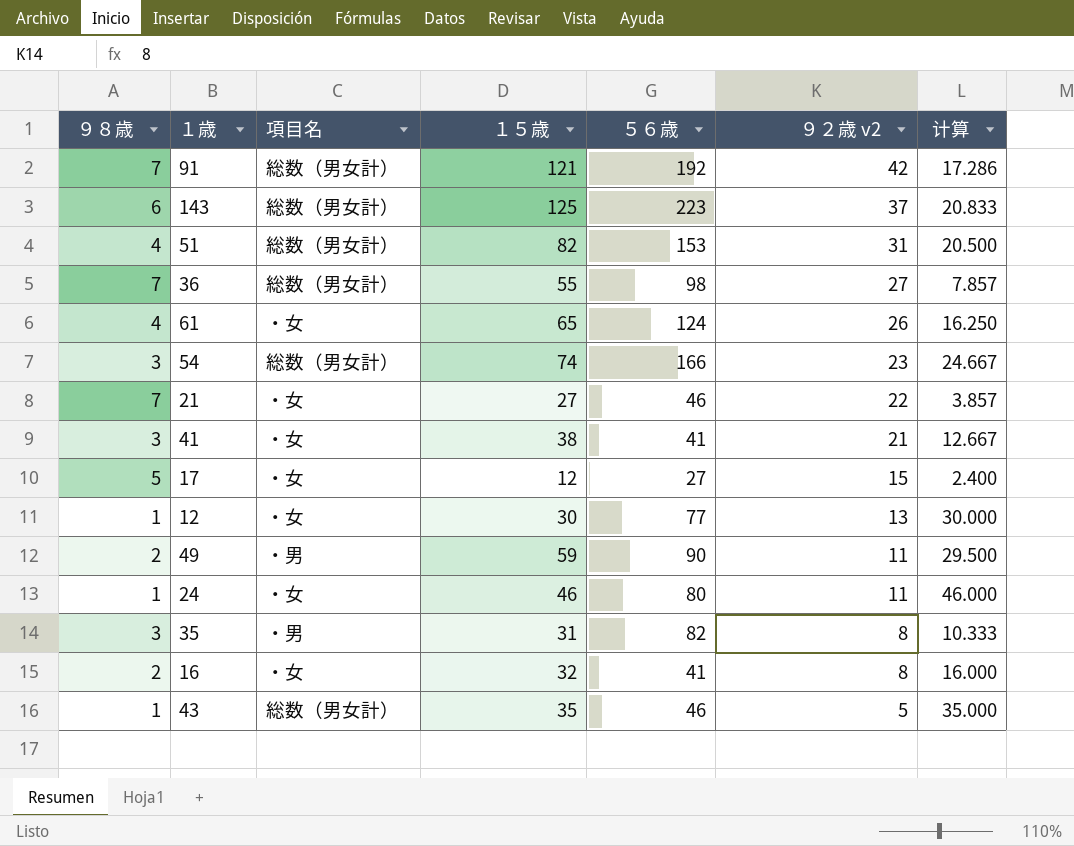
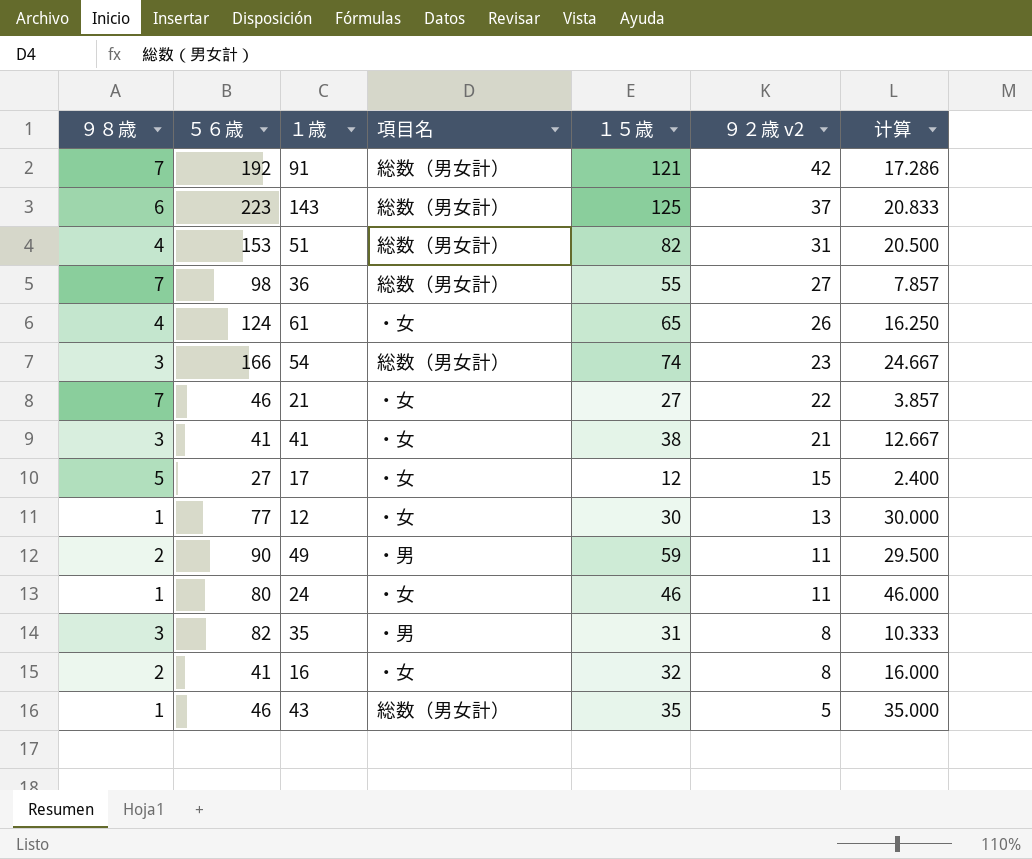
column ５６歳 | position: 5 -> 2

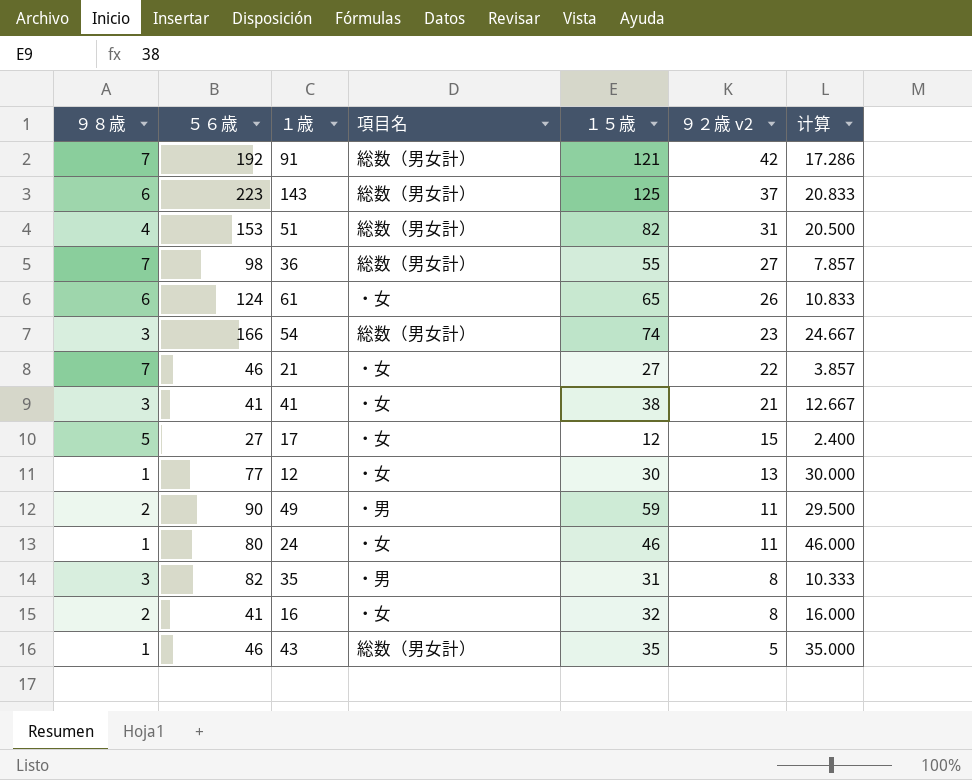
61 | ９８歳: 4 -> 6
61 | 计算: 16.250 -> 10.833

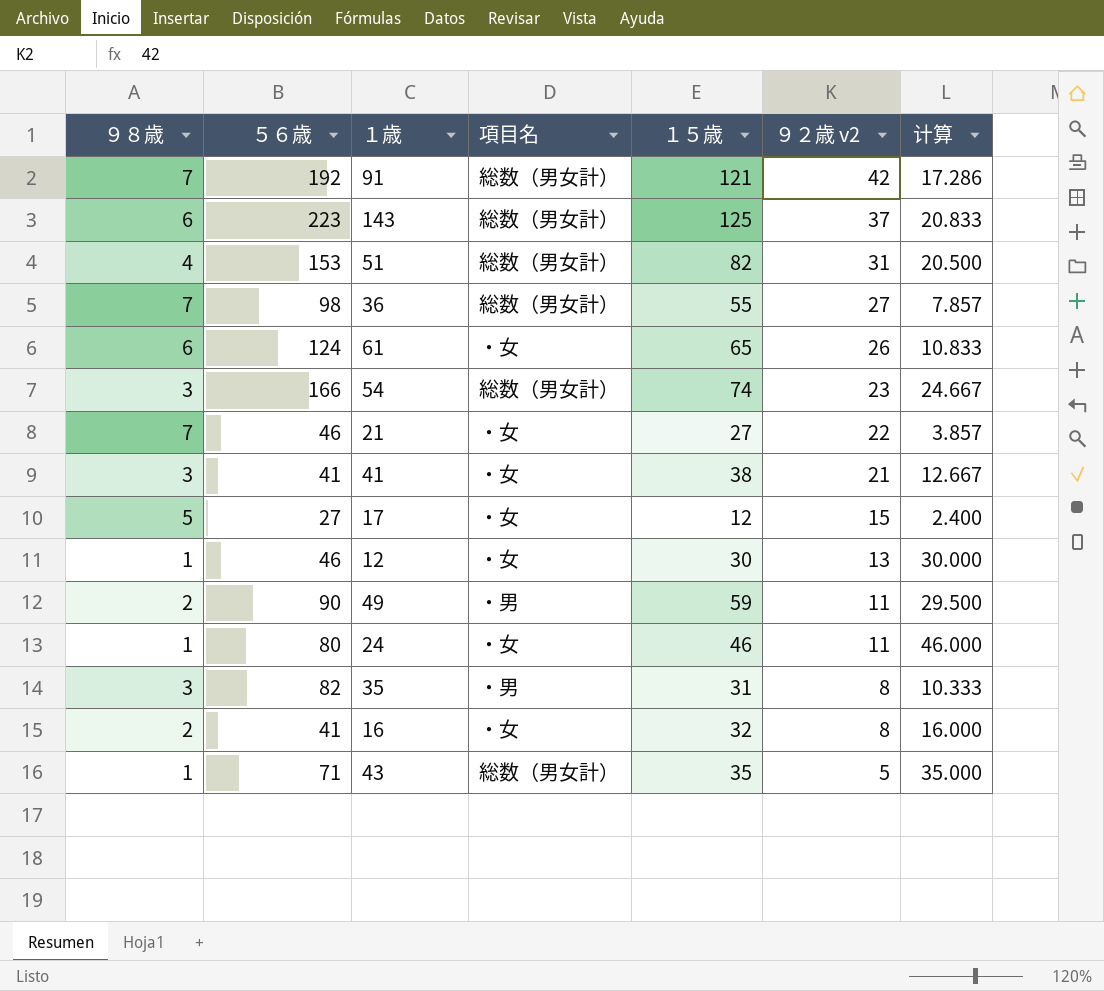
12 | ５６歳: 77 -> 46
43 | ５６歳: 46 -> 71

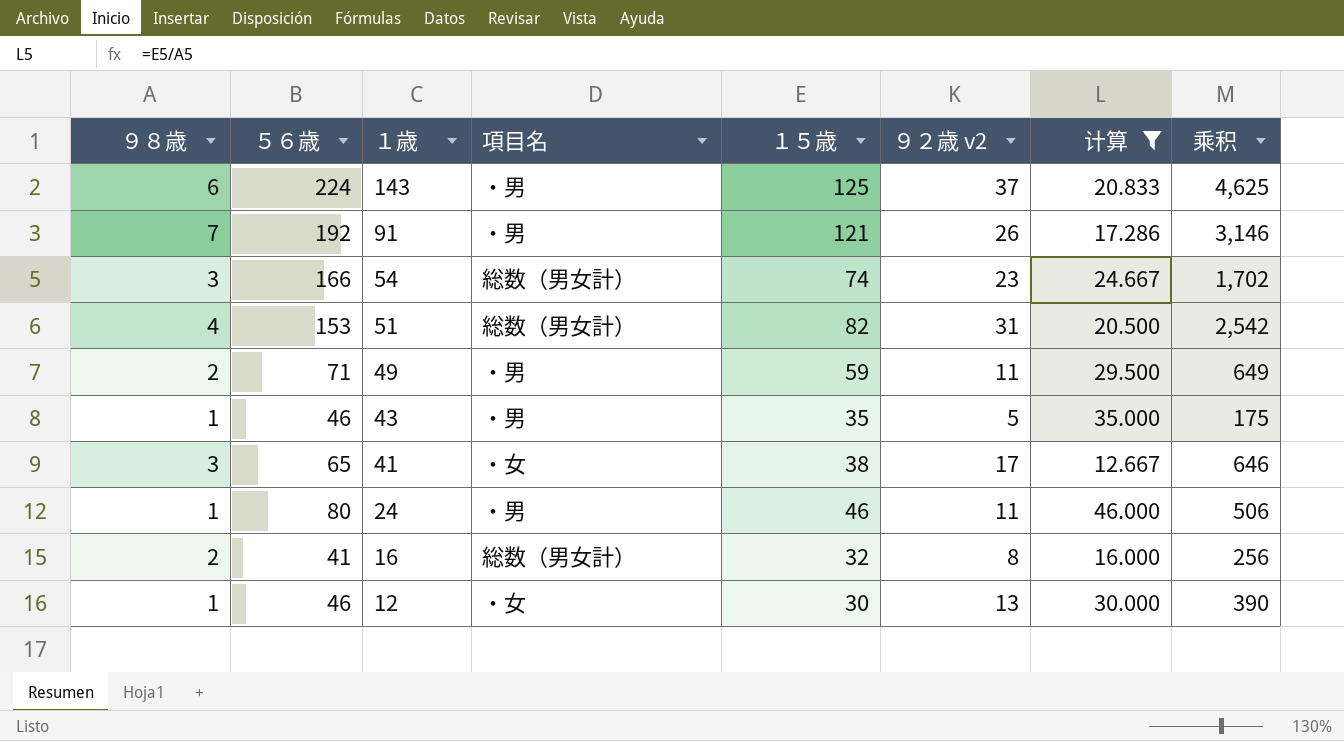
filter: none -> 计算 >= 12.667
row order: ９２歳 v2 descending -> １歳 descending
column 乘积 | formula: none -> [１５歳] * [９２歳 v2]
143 | ５６歳: 223 -> 224
143 | 項目名: 総数（男女計） -> ・男
91 | 項目名: 総数（男女計） -> ・男
91 | ９２歳 v2: 42 -> 26
49 | ５６歳: 90 -> 71
43 | ５６歳: 71 -> 46
43 | 項目名: 総数（男女計） -> ・男
41 | ５６歳: 41 -> 65
41 | ９２歳 v2: 21 -> 17
24 | 項目名: ・女 -> ・男
16 | 項目名: ・女 -> 総数（男女計）

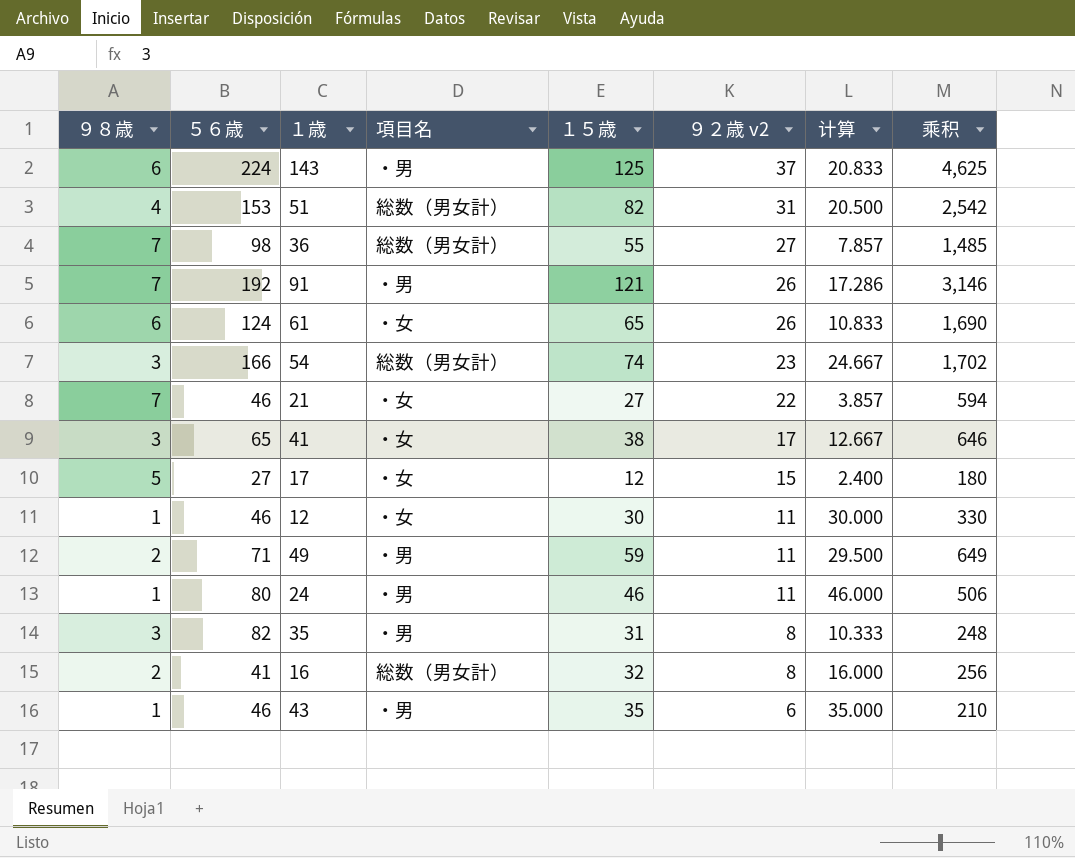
filter: 计算 >= 12.667 -> none
row order: １歳 descending -> ９２歳 v2 descending
12 | ９２歳 v2: 13 -> 11
12 | 乘积: 390 -> 330
43 | ９２歳 v2: 5 -> 6
43 | 乘积: 175 -> 210

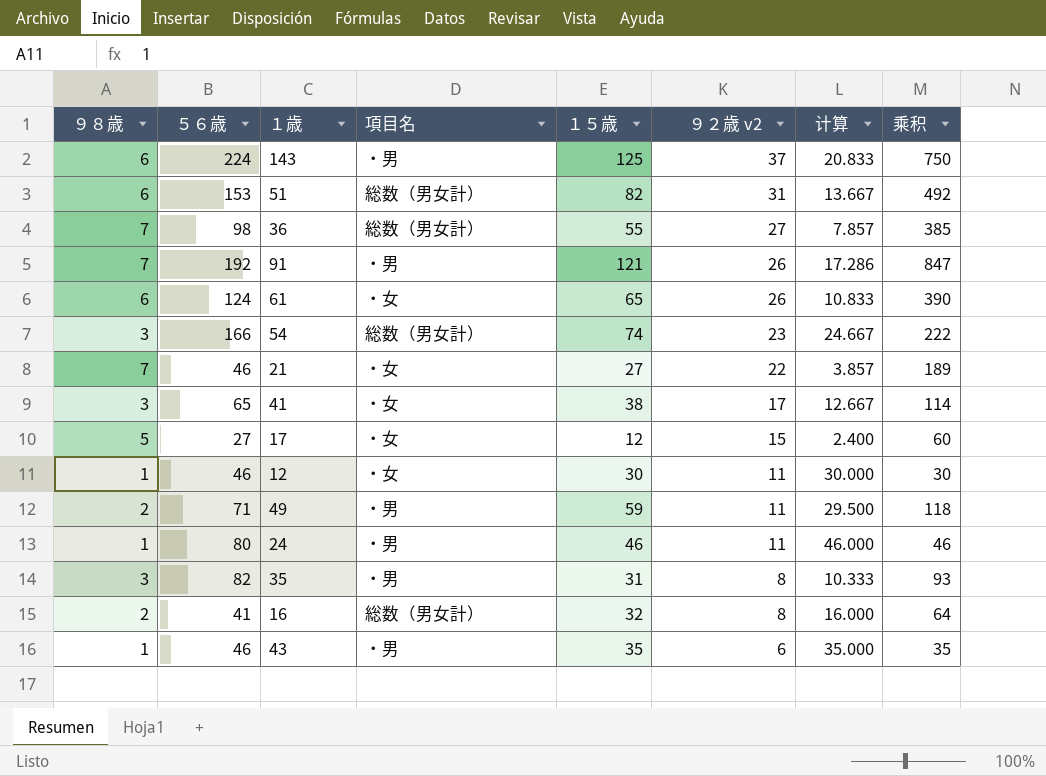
column 乘积 | formula: [１５歳] * [９２歳 v2] -> [９８歳] * [１５歳]
51 | ９８歳: 4 -> 6
51 | 计算: 20.500 -> 13.667

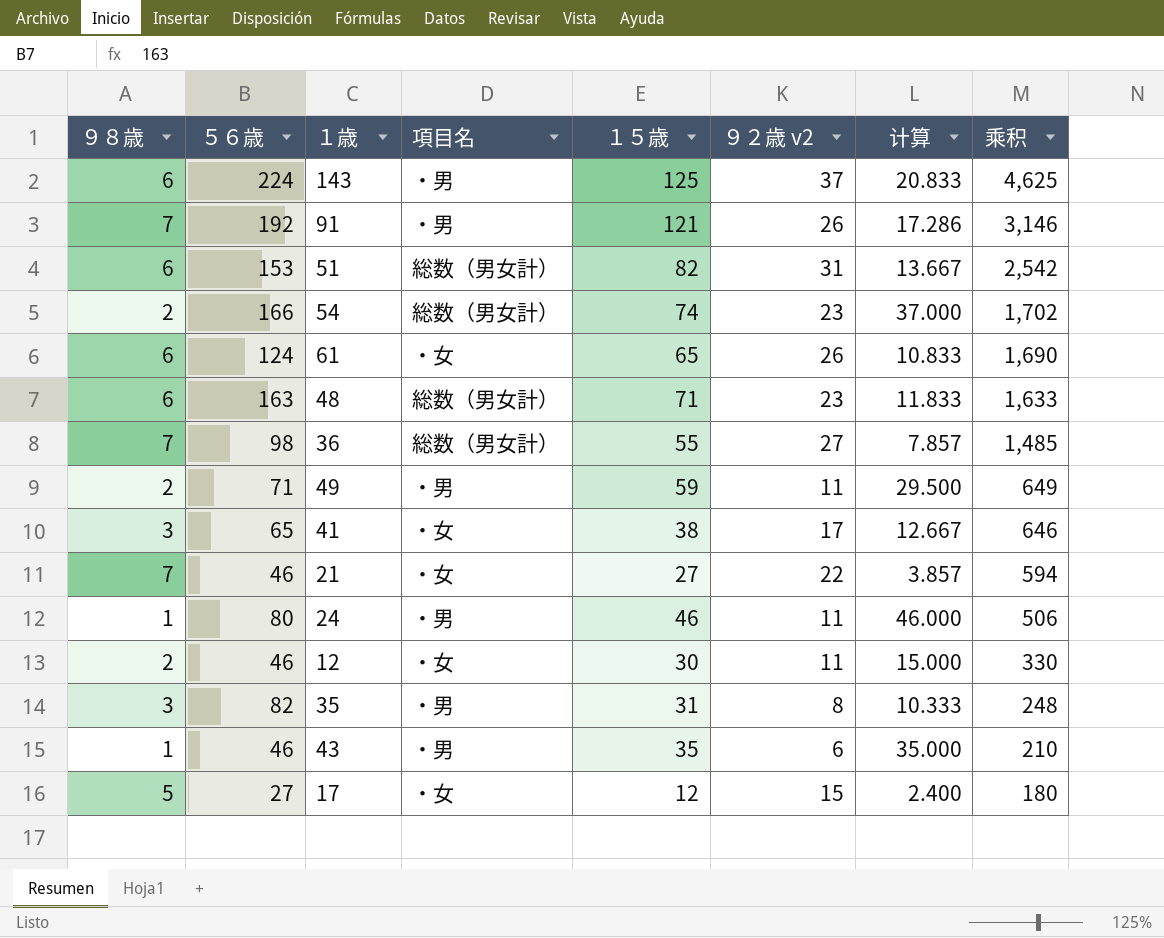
row order: ９２歳 v2 descending -> 乘积 descending
column 乘积 | formula: [９８歳] * [１５歳] -> [１５歳] * [９２歳 v2]
row 16: 2 | 41 | 総数（男女計） | 32 | 8 | 16.000 | 64 -> none
54 | ９８歳: 3 -> 2
54 | 计算: 24.667 -> 37.000
row 48: none -> 6 | 163 | 総数（男女計） | 71 | 23 | 11.833 | 1,633
12 | ９８歳: 1 -> 2
12 | 计算: 30.000 -> 15.000

